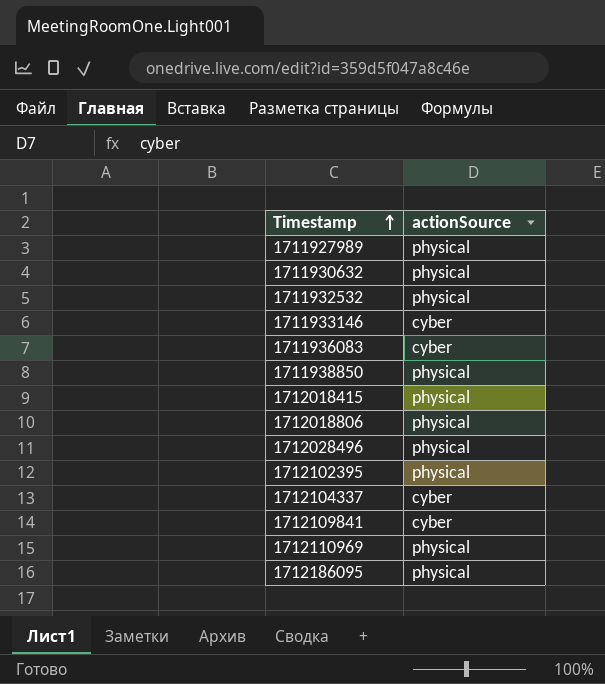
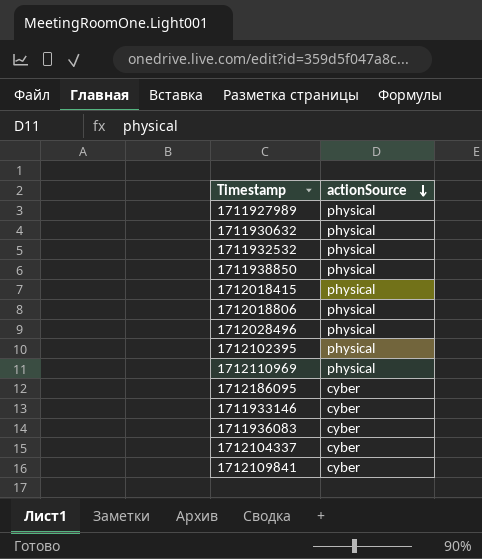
row order: Timestamp ascending -> actionSource descending
1712186095 | actionSource: physical -> cyber

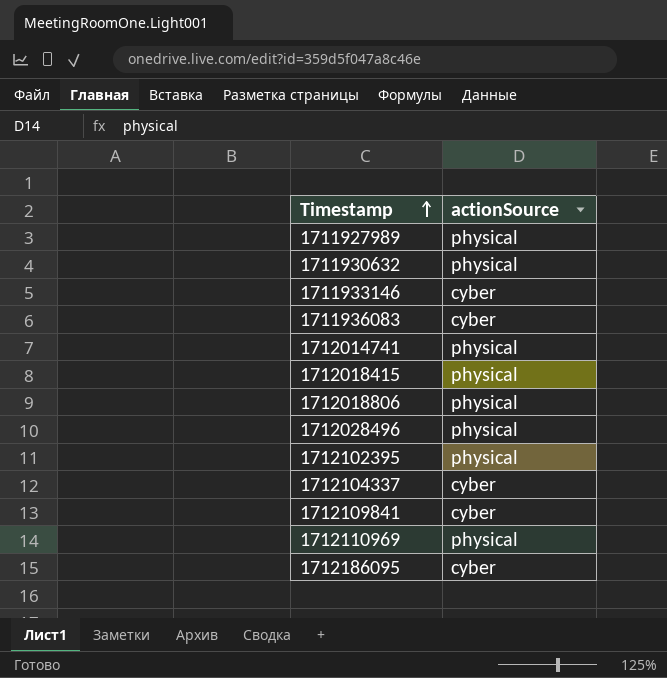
row order: actionSource descending -> Timestamp ascending
row 1711932532: physical -> none
row 1711938850: physical -> none
row 1712014741: none -> physical

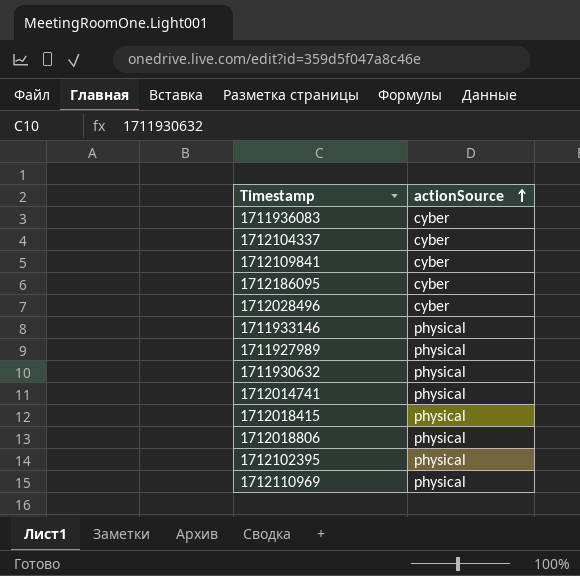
row order: Timestamp ascending -> actionSource ascending
1712028496 | actionSource: physical -> cyber
1711933146 | actionSource: cyber -> physical

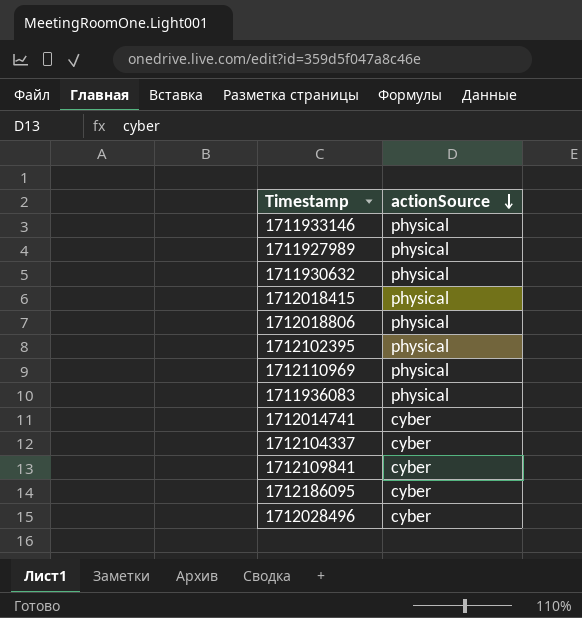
row order: actionSource ascending -> actionSource descending
1711936083 | actionSource: cyber -> physical
1712014741 | actionSource: physical -> cyber

